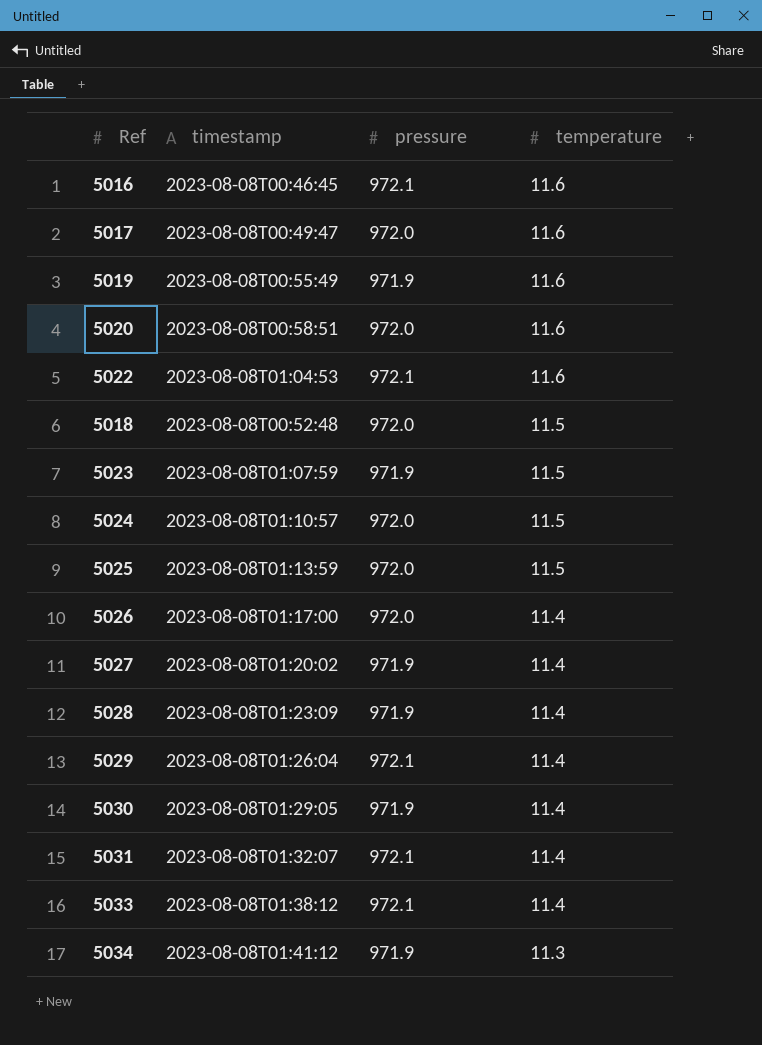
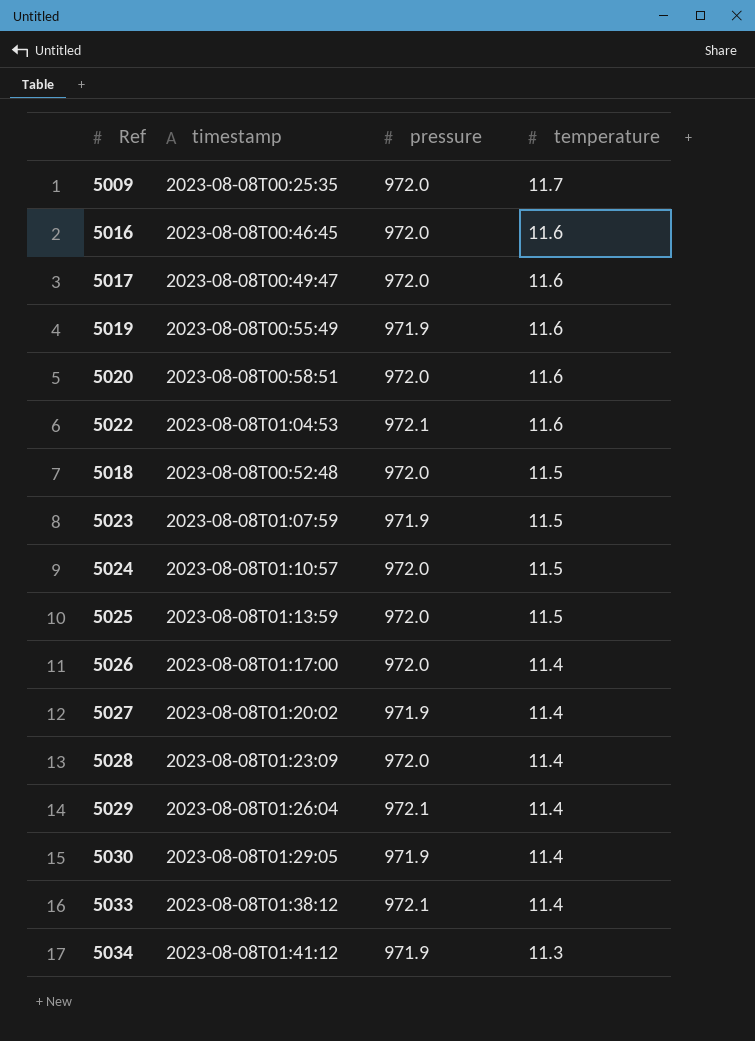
row 5031: 2023-08-08T01:32:07 | 972.1 | 11.4 -> none
row 5009: none -> 2023-08-08T00:25:35 | 972.0 | 11.7
5016 | pressure: 972.1 -> 972.0
5028 | pressure: 971.9 -> 972.0

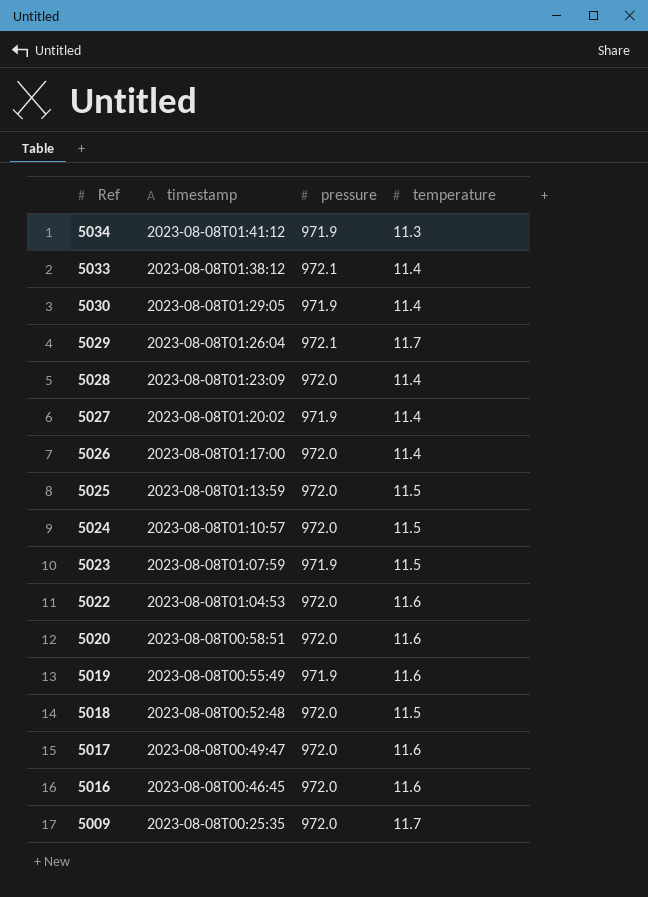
row order: temperature descending -> Ref descending
5029 | temperature: 11.4 -> 11.7
5022 | pressure: 972.1 -> 972.0

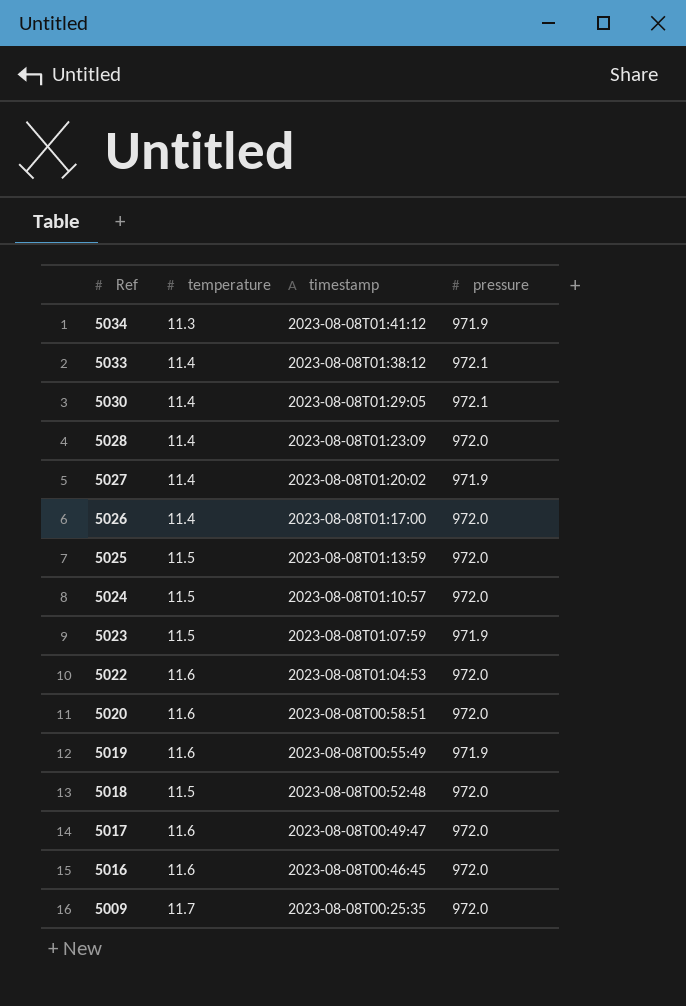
column temperature | position: 4 -> 2
row 5029: 2023-08-08T01:26:04 | 972.1 | 11.7 -> none
5030 | pressure: 971.9 -> 972.1

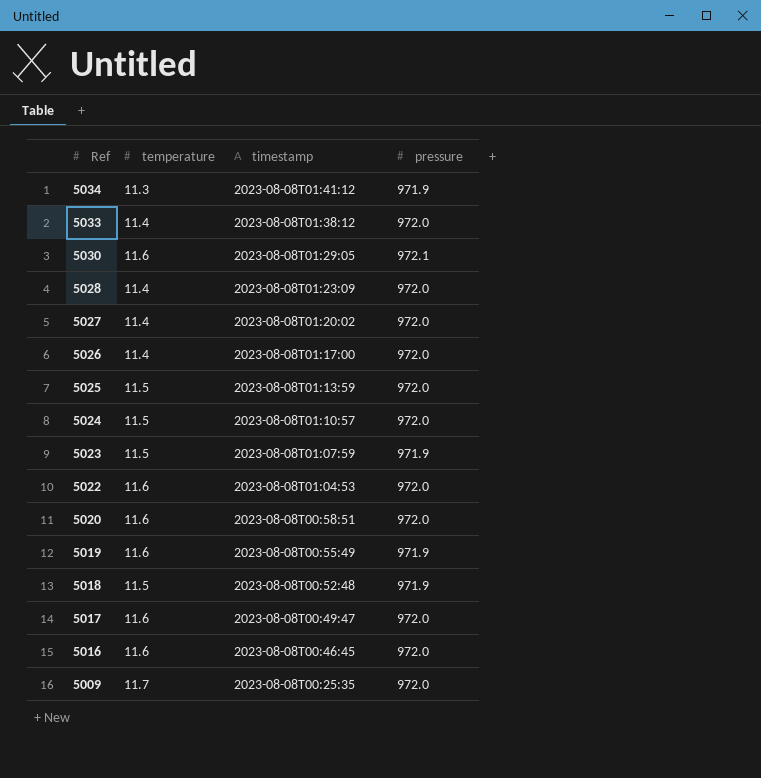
5033 | pressure: 972.1 -> 972.0
5030 | temperature: 11.4 -> 11.6
5027 | pressure: 971.9 -> 972.0
5018 | pressure: 972.0 -> 971.9

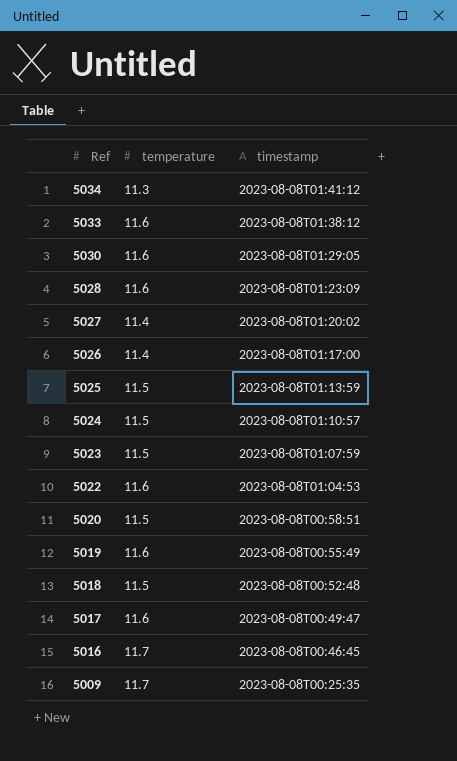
column pressure | position: 4 -> none
5033 | temperature: 11.4 -> 11.6
5028 | temperature: 11.4 -> 11.6
5020 | temperature: 11.6 -> 11.5
5016 | temperature: 11.6 -> 11.7

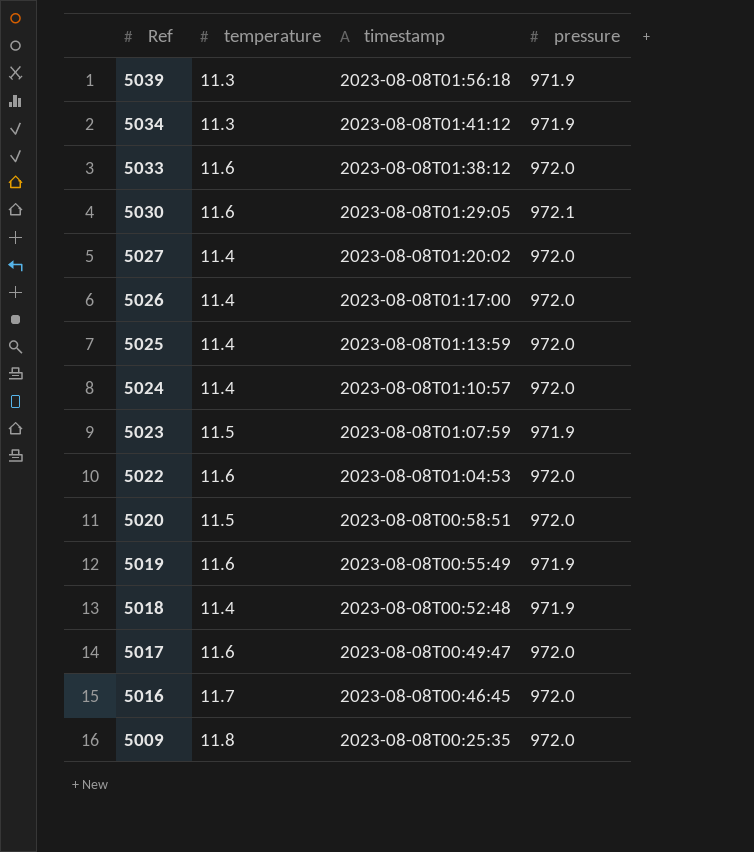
column pressure | position: none -> 4
row 5028: 11.6 | 2023-08-08T01:23:09 -> none
row 5039: none -> 11.3 | 2023-08-08T01:56:18 | 971.9
5025 | temperature: 11.5 -> 11.4
5024 | temperature: 11.5 -> 11.4
5018 | temperature: 11.5 -> 11.4
5009 | temperature: 11.7 -> 11.8

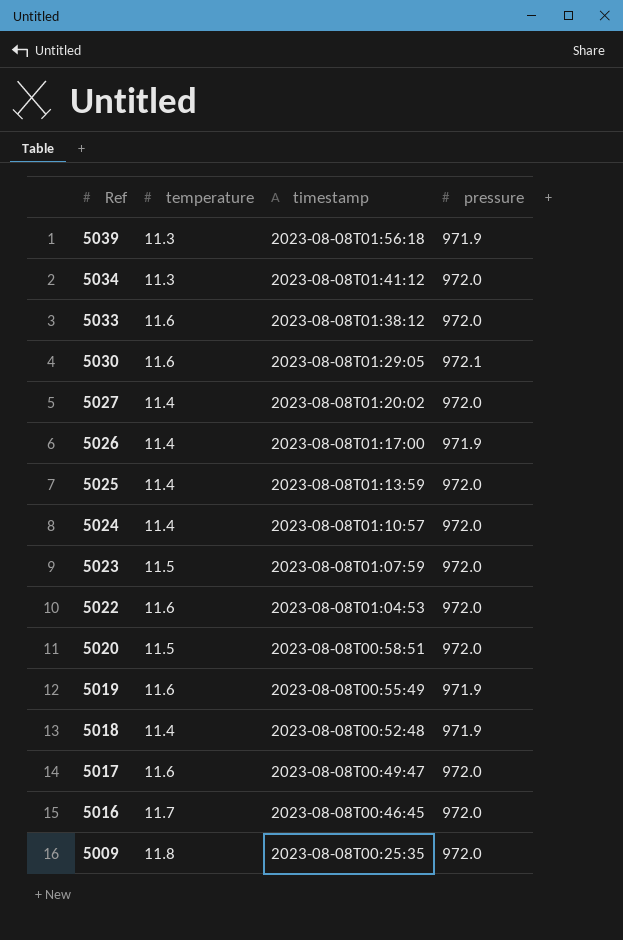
5034 | pressure: 971.9 -> 972.0
5026 | pressure: 972.0 -> 971.9
5023 | pressure: 971.9 -> 972.0

